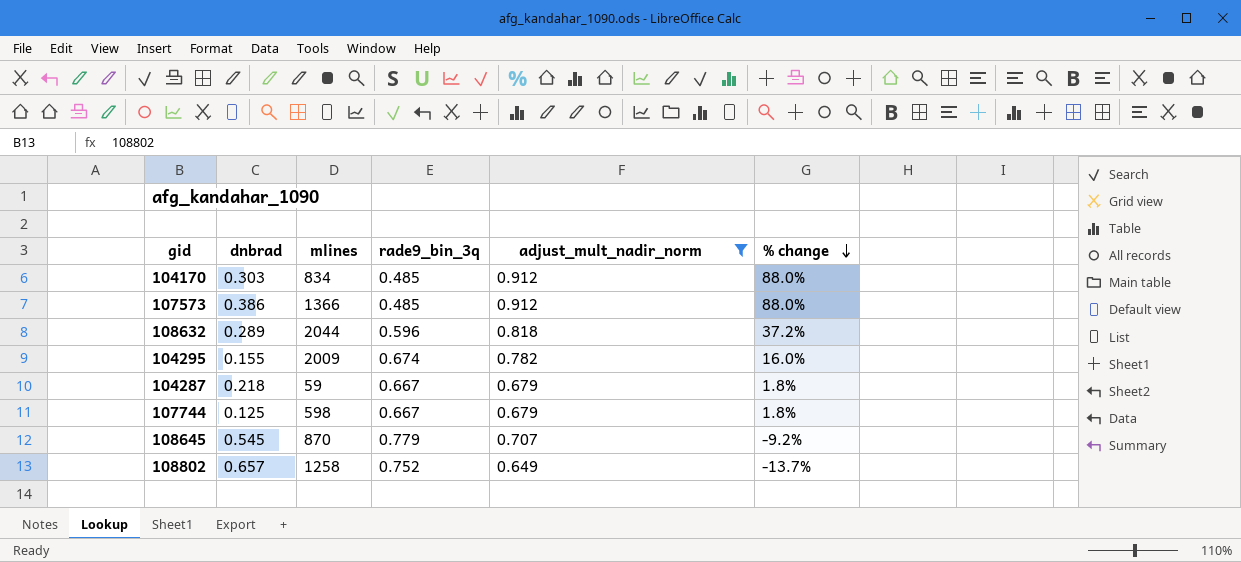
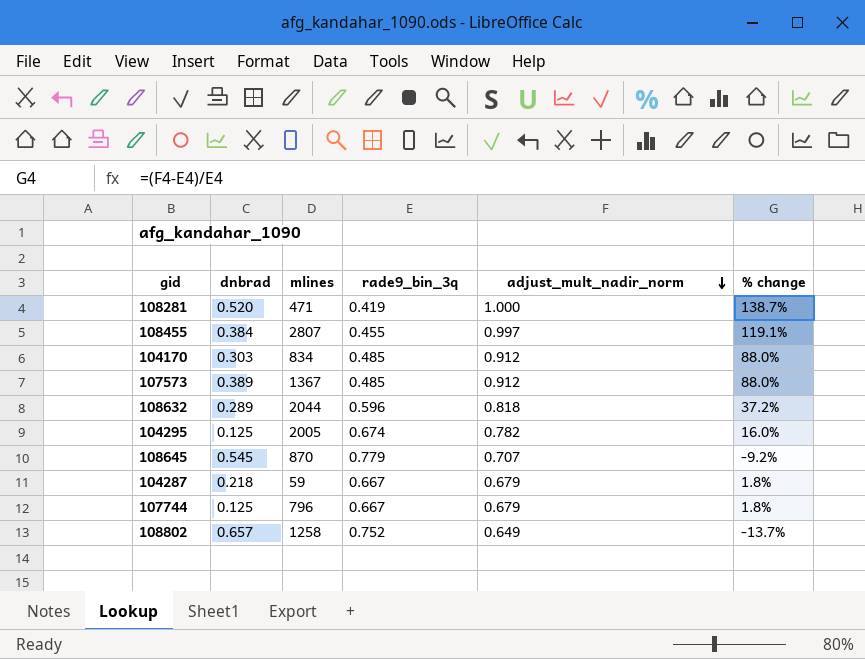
filter: adjust_mult_nadir_norm <= 0.912 -> none
row order: % change descending -> adjust_mult_nadir_norm descending
107573 | dnbrad: 0.386 -> 0.389
107573 | mlines: 1366 -> 1367
104295 | dnbrad: 0.155 -> 0.125
104295 | mlines: 2009 -> 2005
107744 | mlines: 598 -> 796

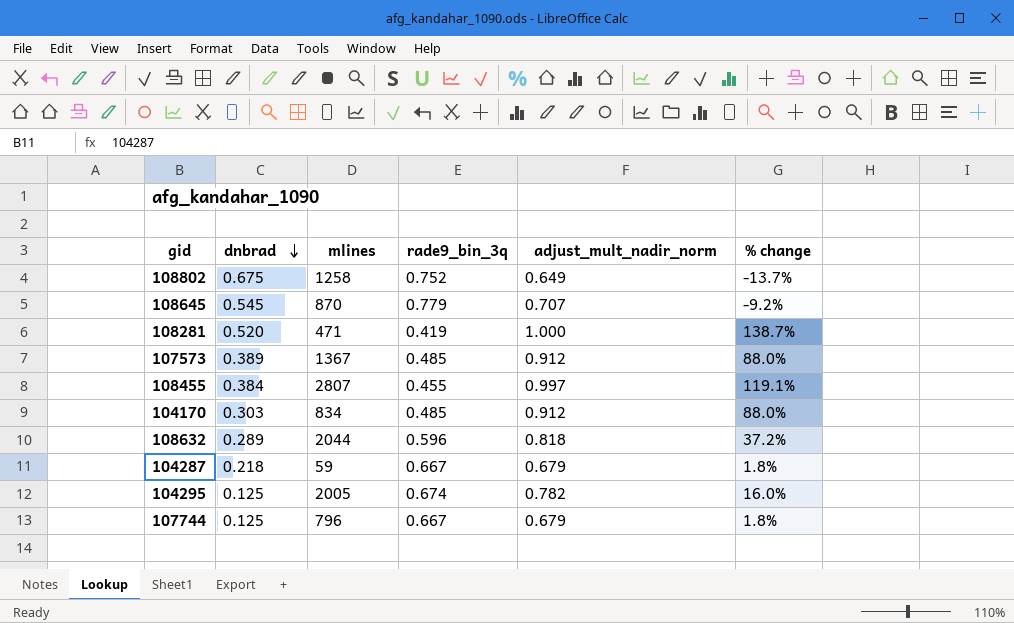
row order: adjust_mult_nadir_norm descending -> dnbrad descending
108802 | dnbrad: 0.657 -> 0.675

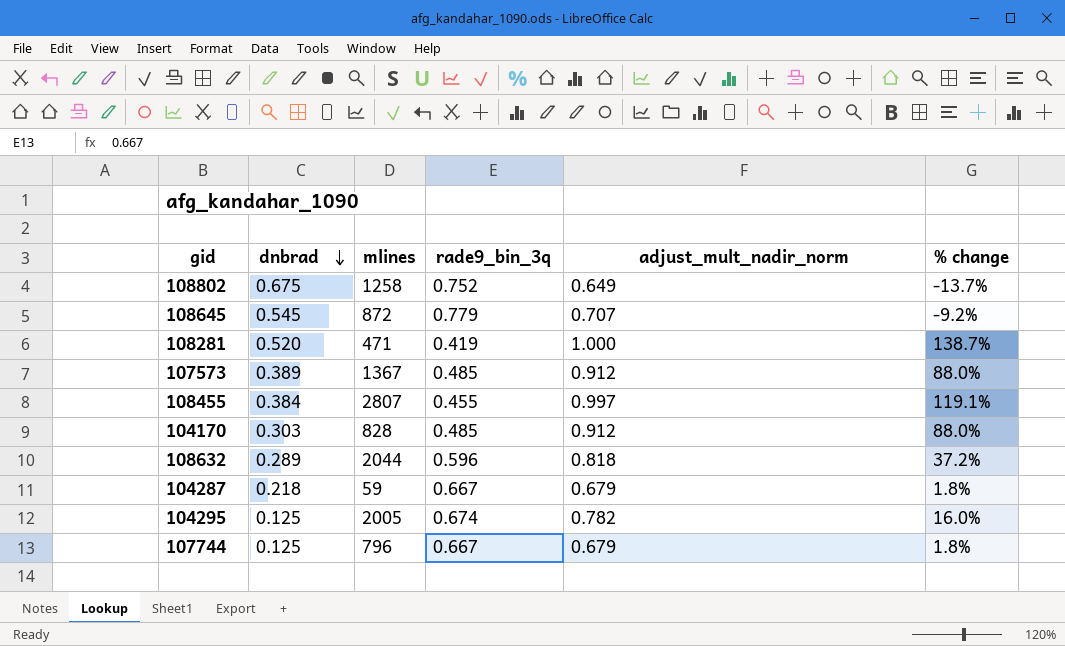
108645 | mlines: 870 -> 872
104170 | mlines: 834 -> 828

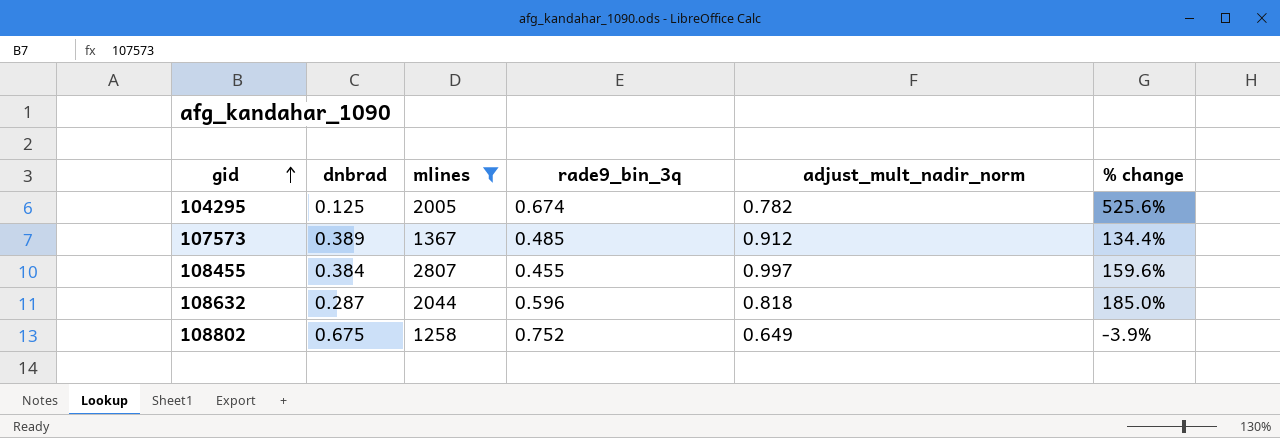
filter: none -> mlines >= 1258
row order: dnbrad descending -> gid ascending
column % change | formula: ([adjust_mult_nadir_norm] - [rade9_bin_3q]) / [rade9_bin_3q] -> ([adjust_mult_nadir_norm] - [dnbrad]) / [dnbrad]
108632 | dnbrad: 0.289 -> 0.287

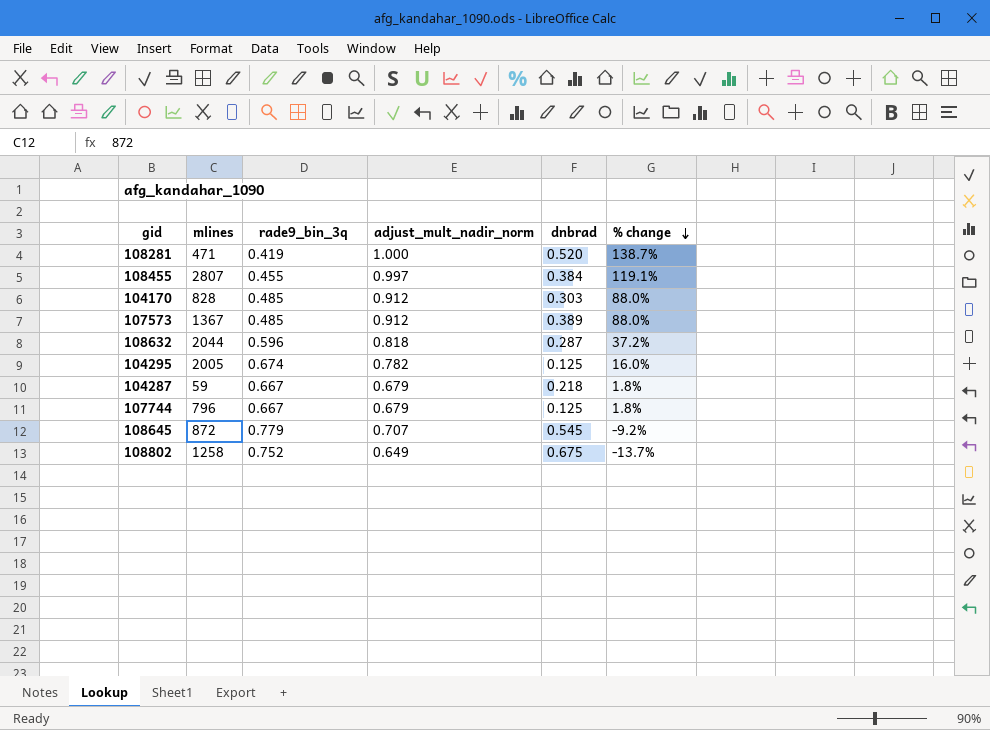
filter: mlines >= 1258 -> none
row order: gid ascending -> % change descending
column dnbrad | position: 2 -> 5
column % change | formula: ([adjust_mult_nadir_norm] - [dnbrad]) / [dnbrad] -> ([adjust_mult_nadir_norm] - [rade9_bin_3q]) / [rade9_bin_3q]

